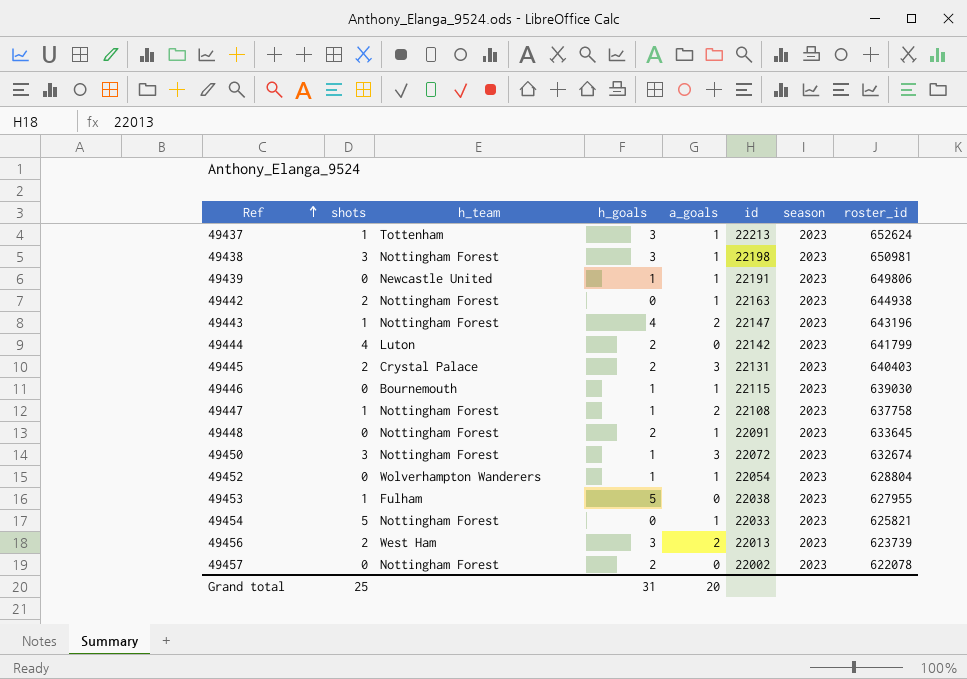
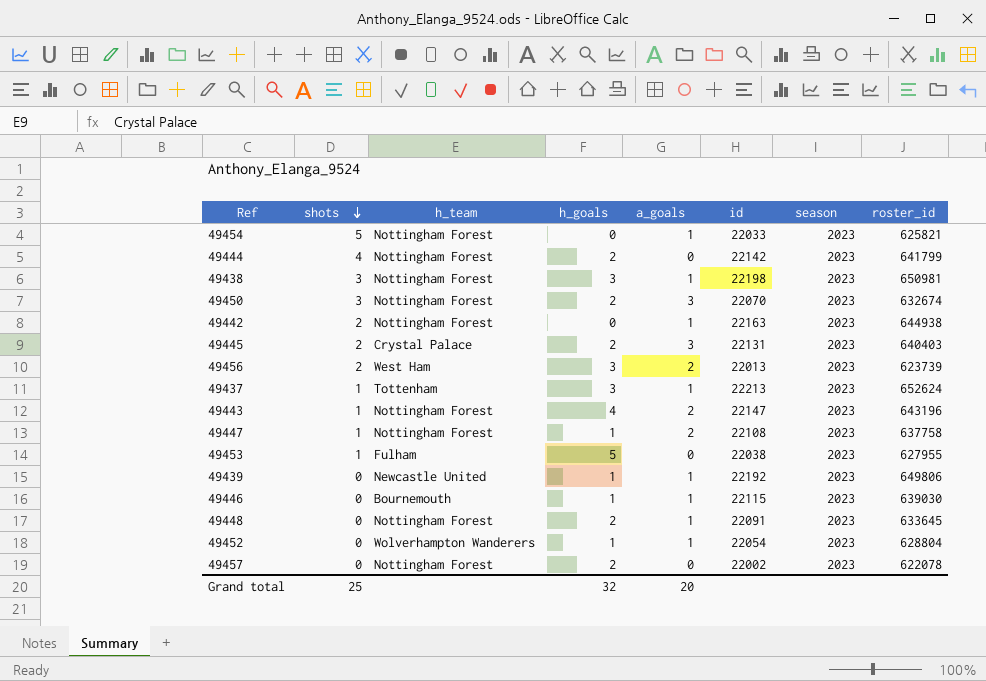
row order: Ref ascending -> shots descending
49444 | h_team: Luton -> Nottingham Forest
49450 | h_goals: 1 -> 2
49450 | id: 22072 -> 22070
49439 | id: 22191 -> 22192
Grand total | h_goals: 31 -> 32

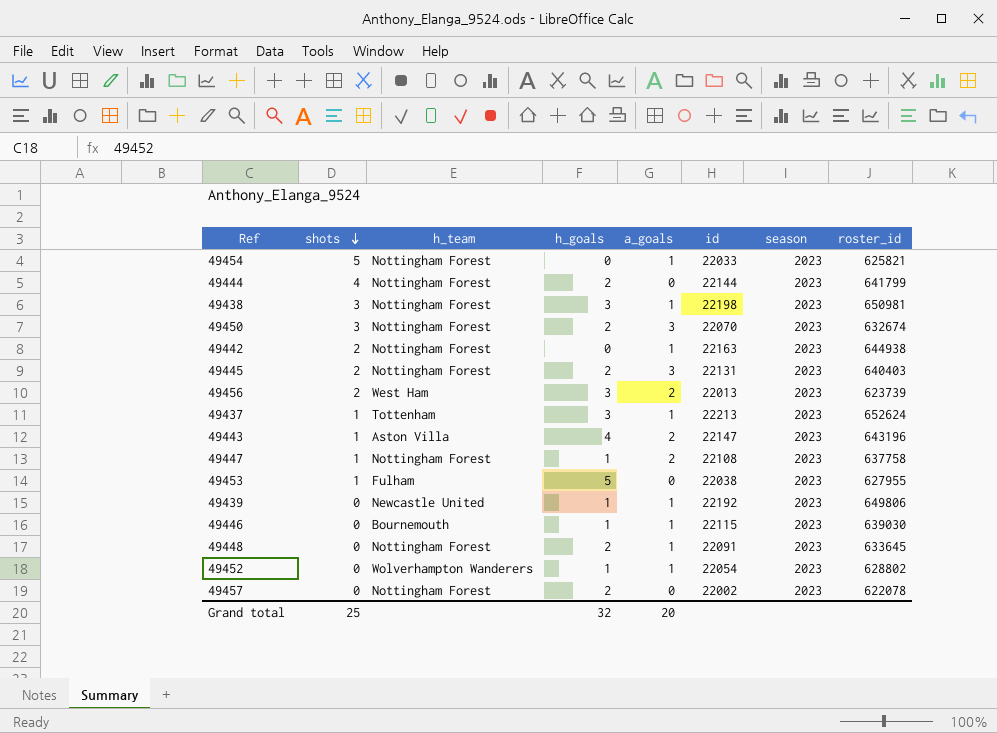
49444 | id: 22142 -> 22144
49445 | h_team: Crystal Palace -> Nottingham Forest
49443 | h_team: Nottingham Forest -> Aston Villa
49452 | roster_id: 628804 -> 628802

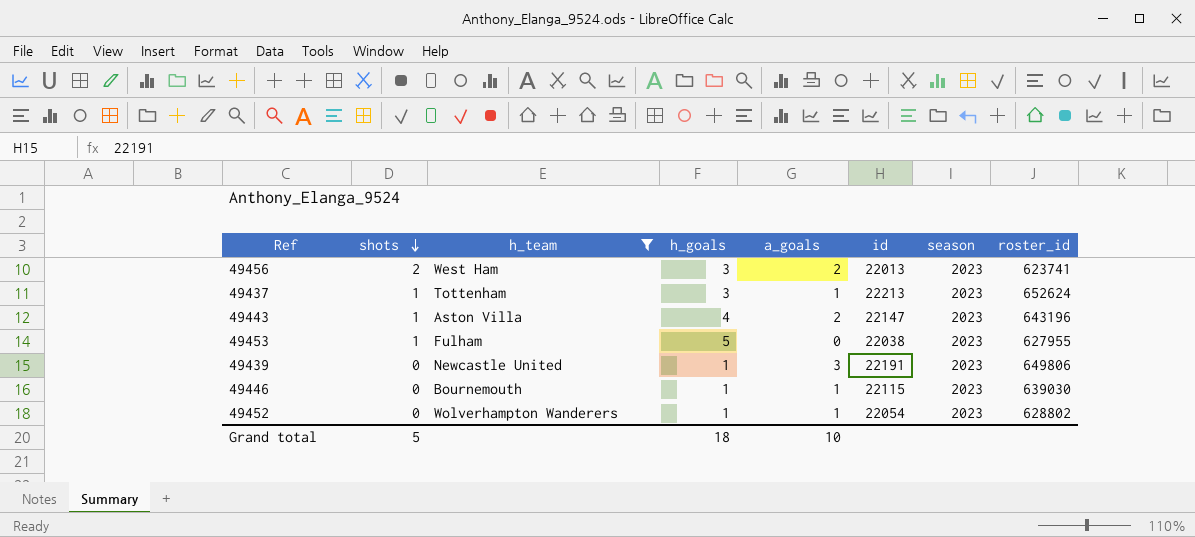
filter: none -> h_team != Nottingham Forest
49456 | roster_id: 623739 -> 623741
49439 | a_goals: 1 -> 3
49439 | id: 22192 -> 22191
Grand total | shots: 25 -> 5
Grand total | h_goals: 32 -> 18
Grand total | a_goals: 20 -> 10

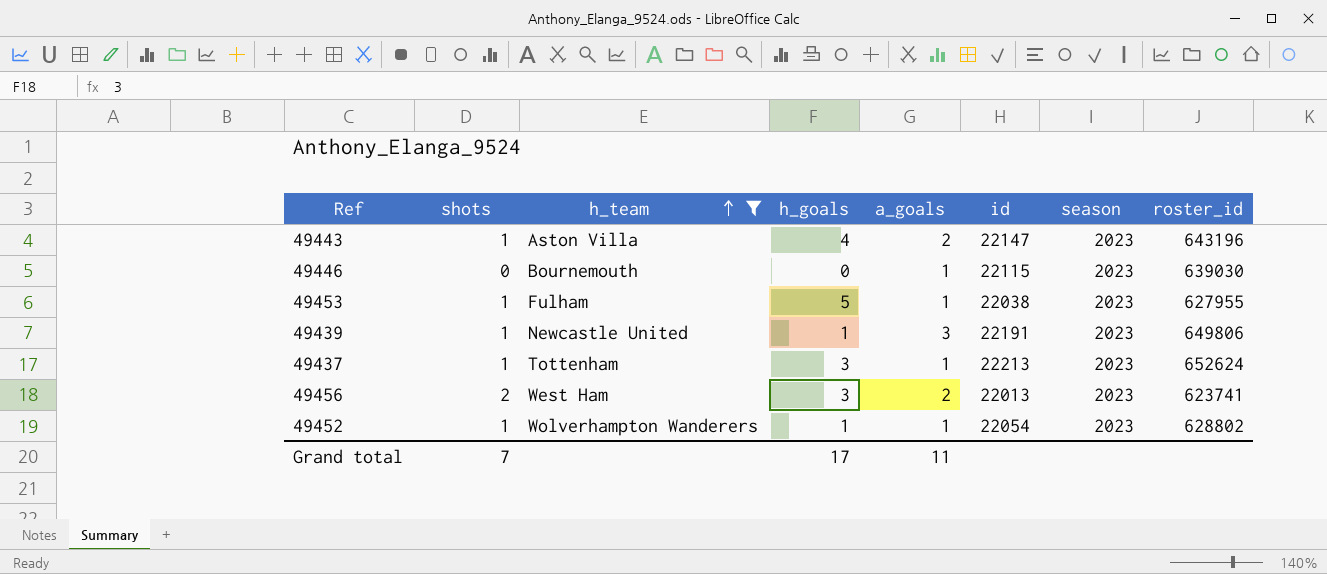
row order: shots descending -> h_team ascending
49446 | h_goals: 1 -> 0
49453 | a_goals: 0 -> 1
49439 | shots: 0 -> 1
49452 | shots: 0 -> 1
Grand total | shots: 5 -> 7
Grand total | h_goals: 18 -> 17
Grand total | a_goals: 10 -> 11

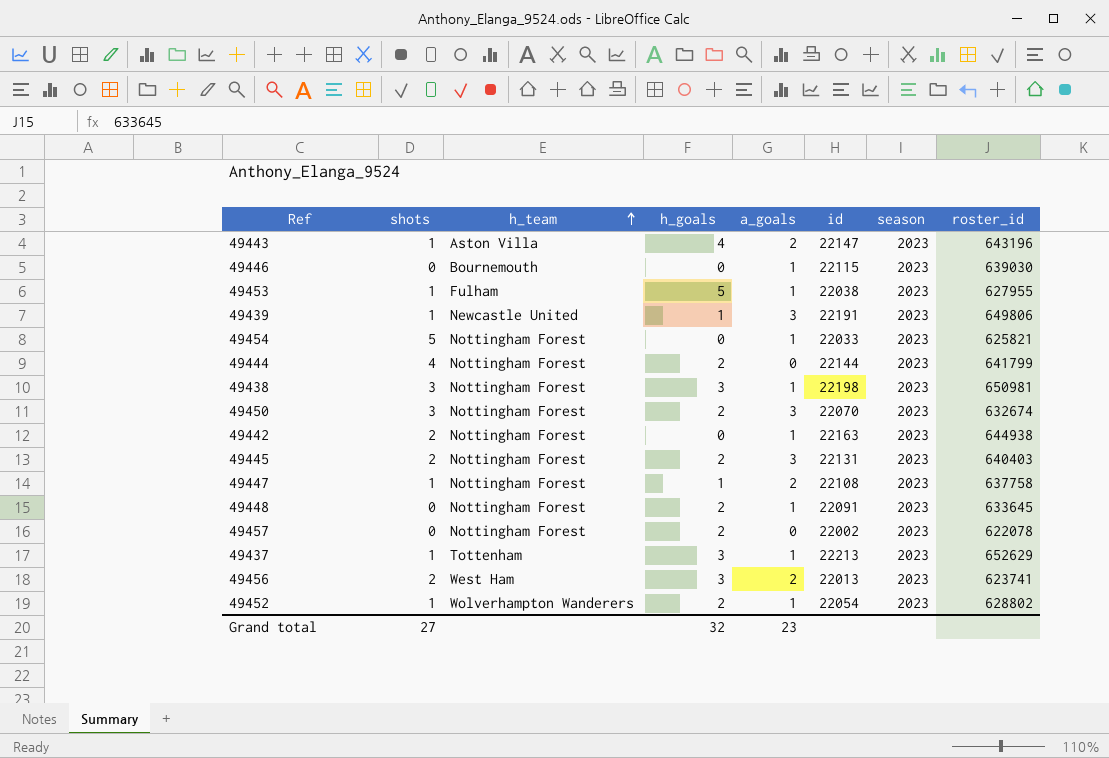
filter: h_team != Nottingham Forest -> none
49437 | roster_id: 652624 -> 652629
49452 | h_goals: 1 -> 2
Grand total | shots: 7 -> 27
Grand total | h_goals: 17 -> 32
Grand total | a_goals: 11 -> 23

